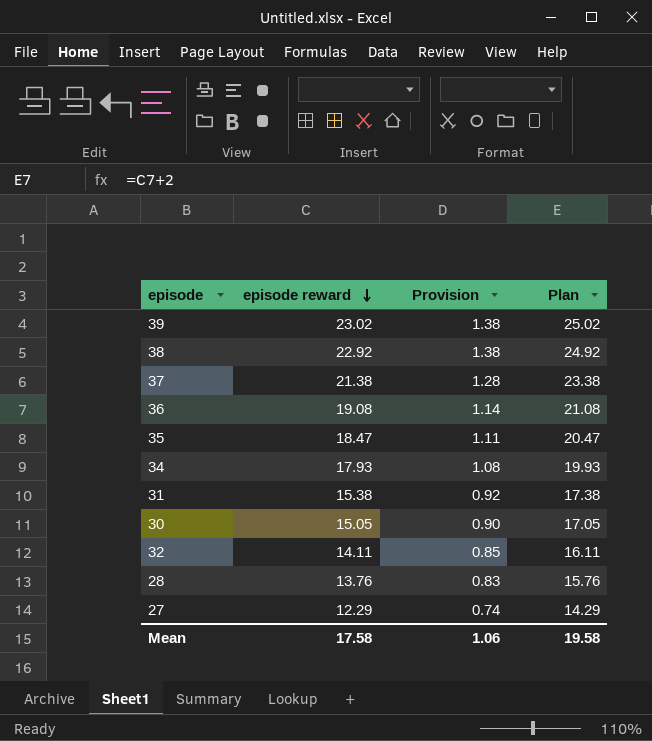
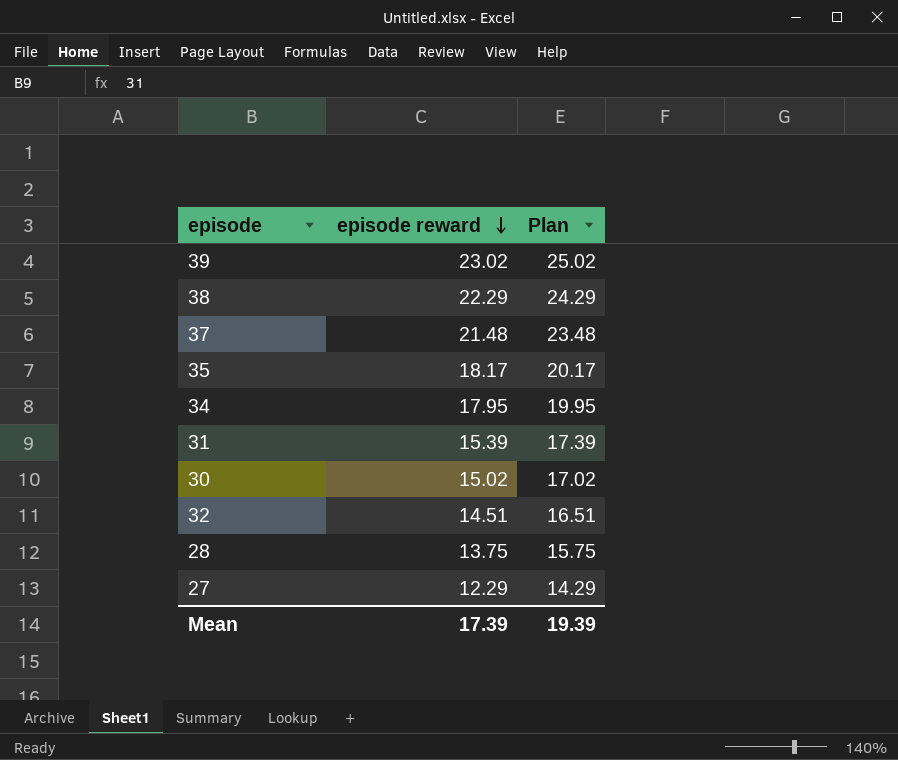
column Provision | formula: [episode reward] * 0.06 -> none
row 36: 19.08 | 1.14 | 21.08 -> none
38 | episode reward: 22.92 -> 22.29
38 | Plan: 24.92 -> 24.29
37 | episode reward: 21.38 -> 21.48
37 | Plan: 23.38 -> 23.48
35 | episode reward: 18.47 -> 18.17
35 | Plan: 20.47 -> 20.17
34 | episode reward: 17.93 -> 17.95
34 | Plan: 19.93 -> 19.95
31 | episode reward: 15.38 -> 15.39
31 | Plan: 17.38 -> 17.39
30 | episode reward: 15.05 -> 15.02
30 | Plan: 17.05 -> 17.02
32 | episode reward: 14.11 -> 14.51
32 | Plan: 16.11 -> 16.51
28 | episode reward: 13.76 -> 13.75
28 | Plan: 15.76 -> 15.75
Mean | episode reward: 17.58 -> 17.39
Mean | Plan: 19.58 -> 19.39

